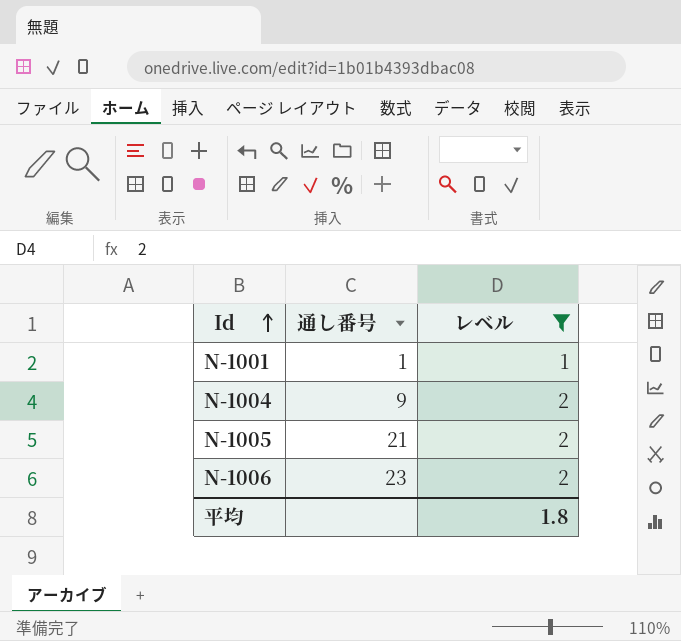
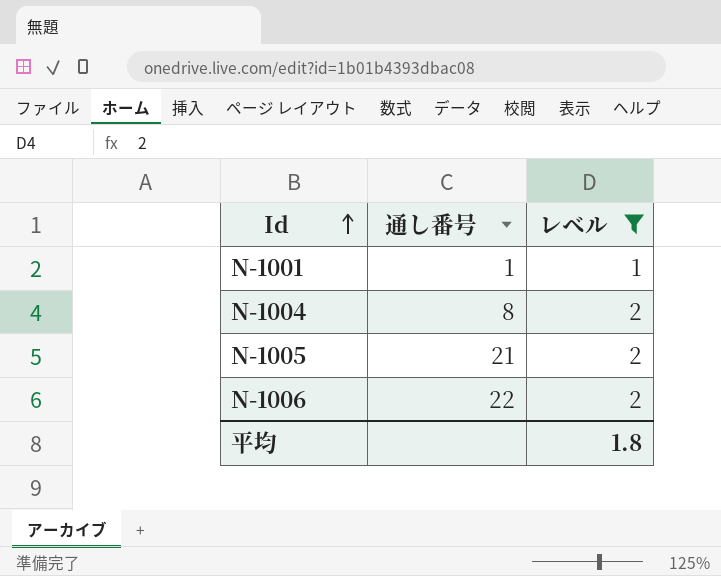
N-1004 | 通し番号: 9 -> 8
N-1006 | 通し番号: 23 -> 22

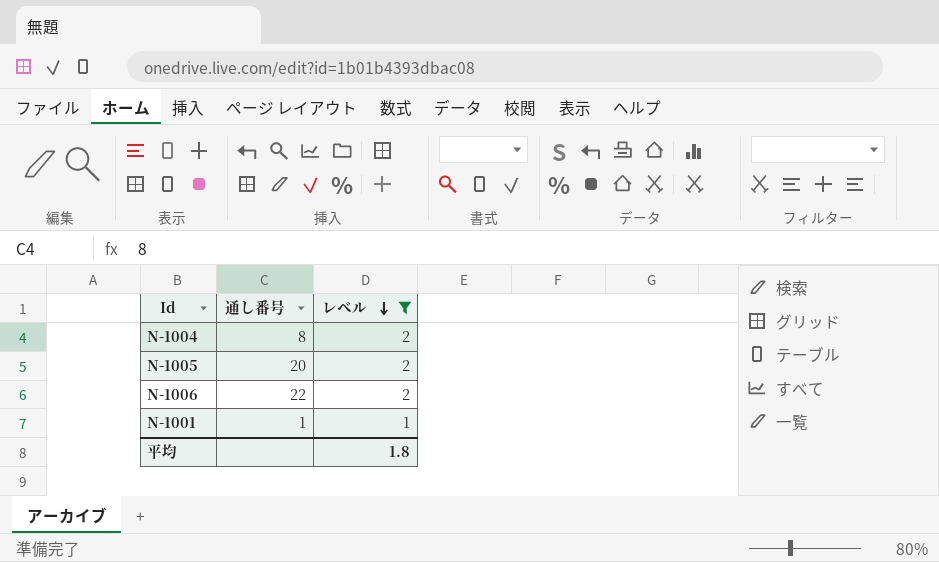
row order: Id ascending -> レベル descending
N-1005 | 通し番号: 21 -> 20

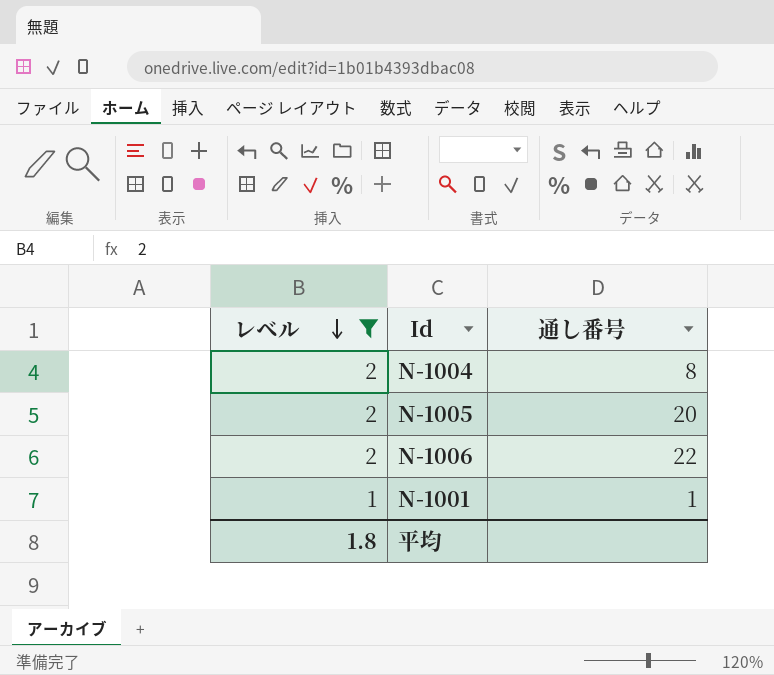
column レベル | position: 3 -> 1

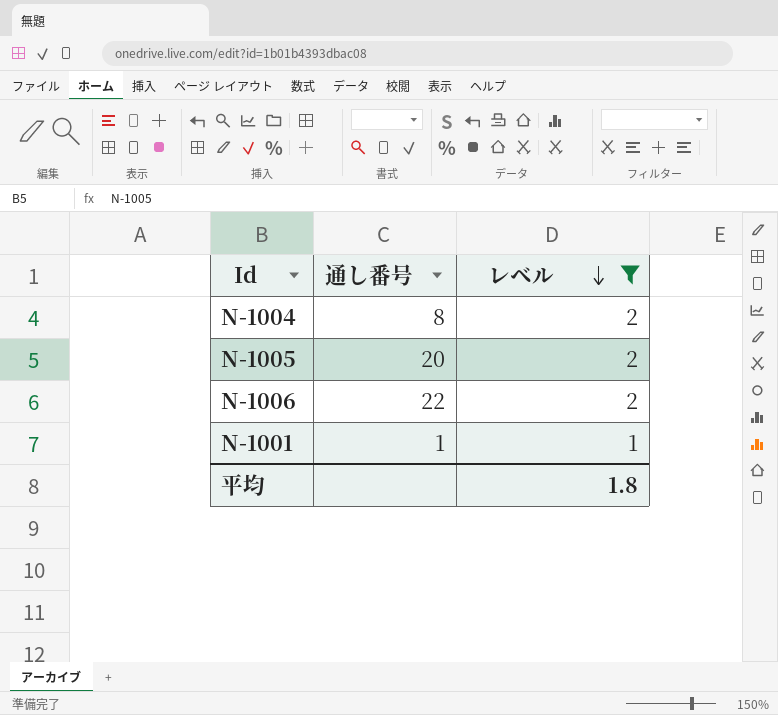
column レベル | position: 1 -> 3

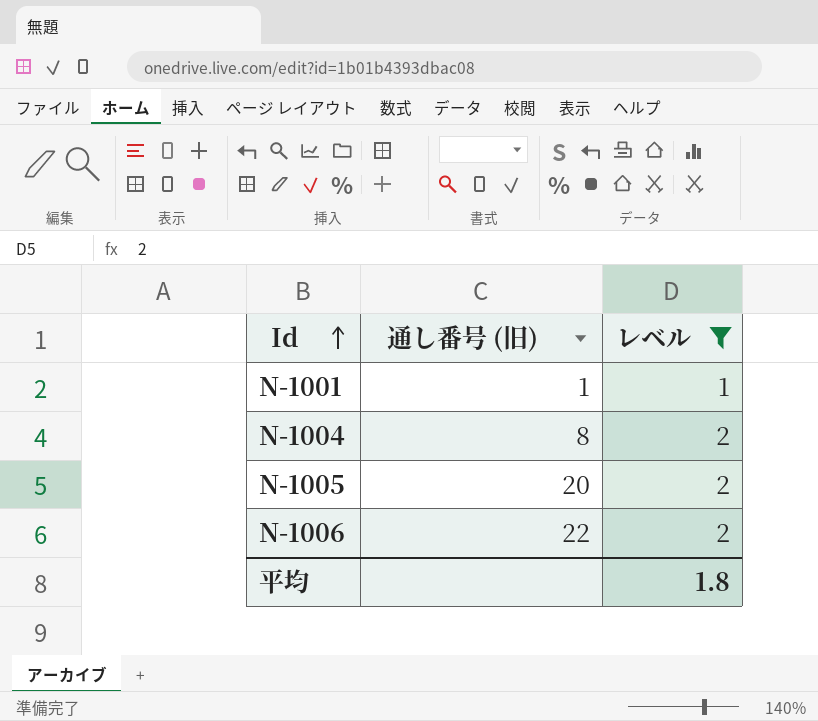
row order: レベル descending -> Id ascending
column name: 通し番号 -> 通し番号 (旧)

